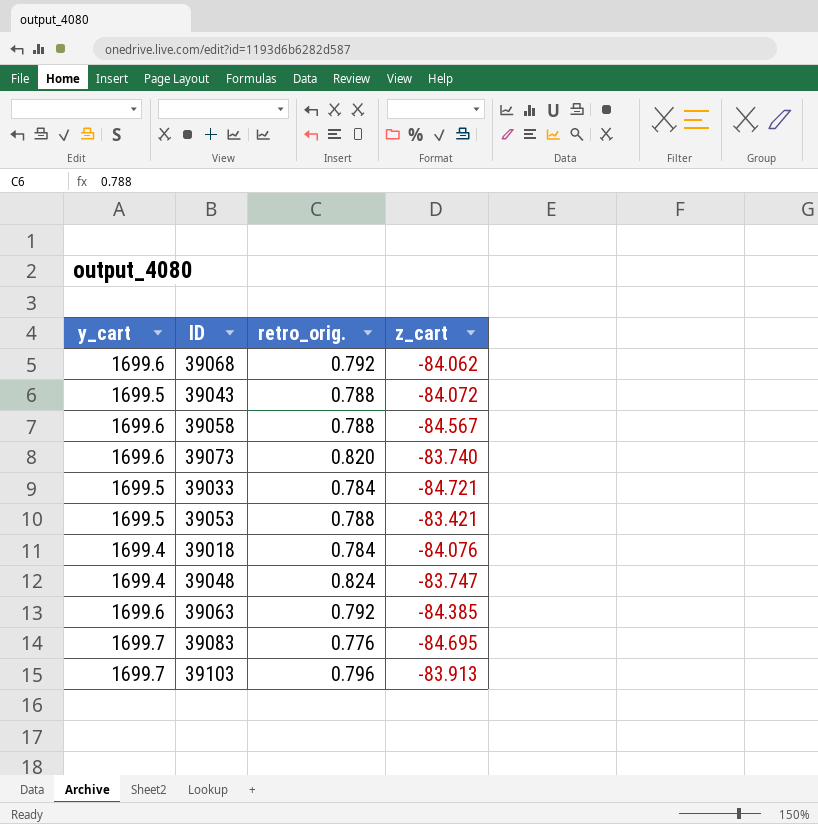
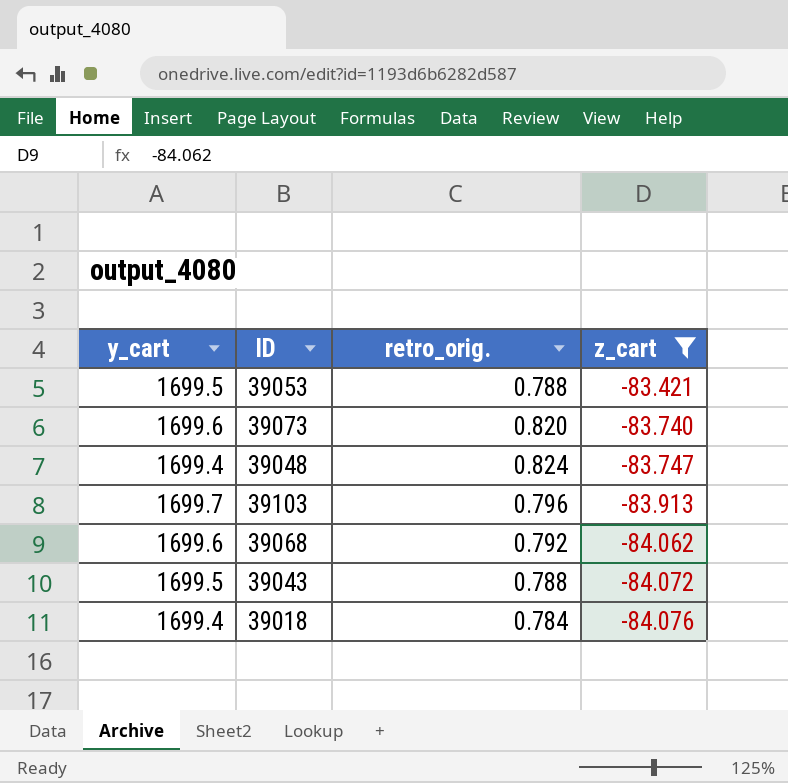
filter: none -> z_cart >= -84.076
row order: none -> z_cart descending

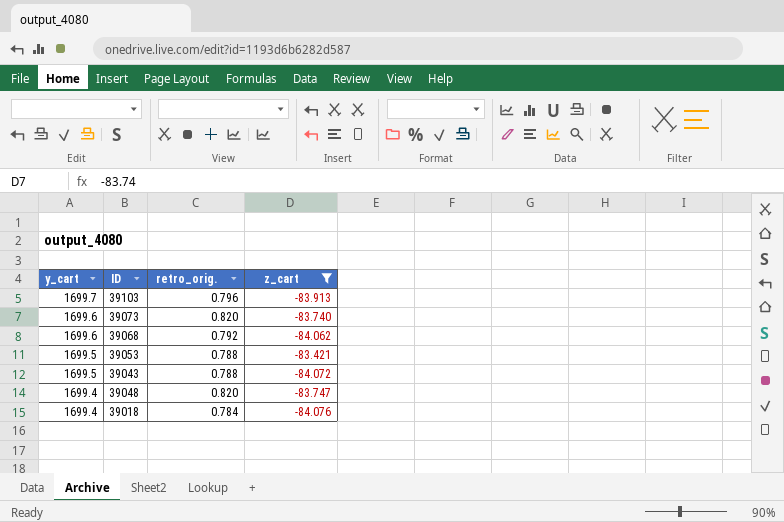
row order: z_cart descending -> y_cart descending
39048 | retro_orig.: 0.824 -> 0.820

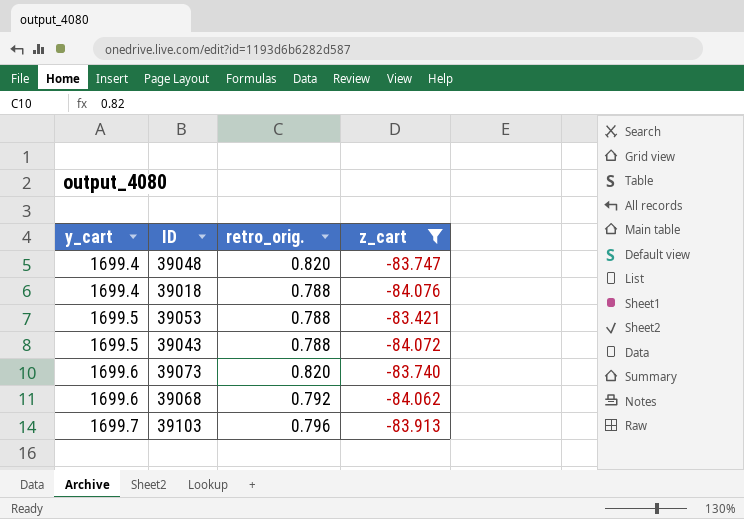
row order: y_cart descending -> y_cart ascending
39018 | retro_orig.: 0.784 -> 0.788

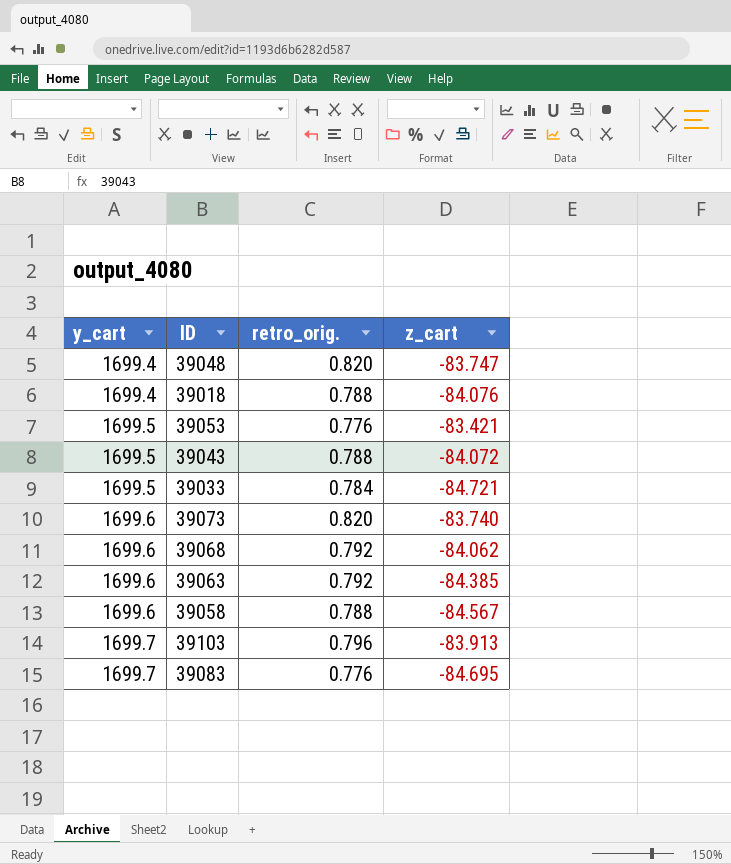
filter: z_cart >= -84.076 -> none
39053 | retro_orig.: 0.788 -> 0.776

